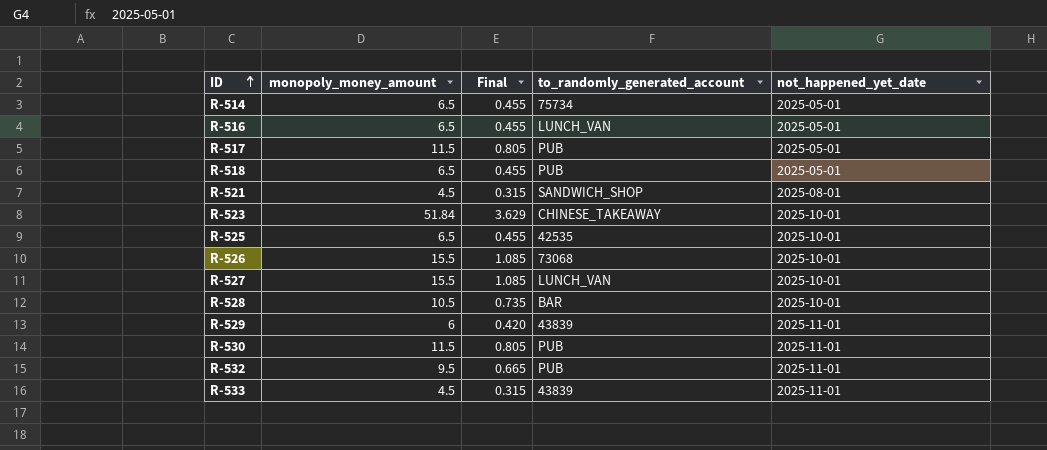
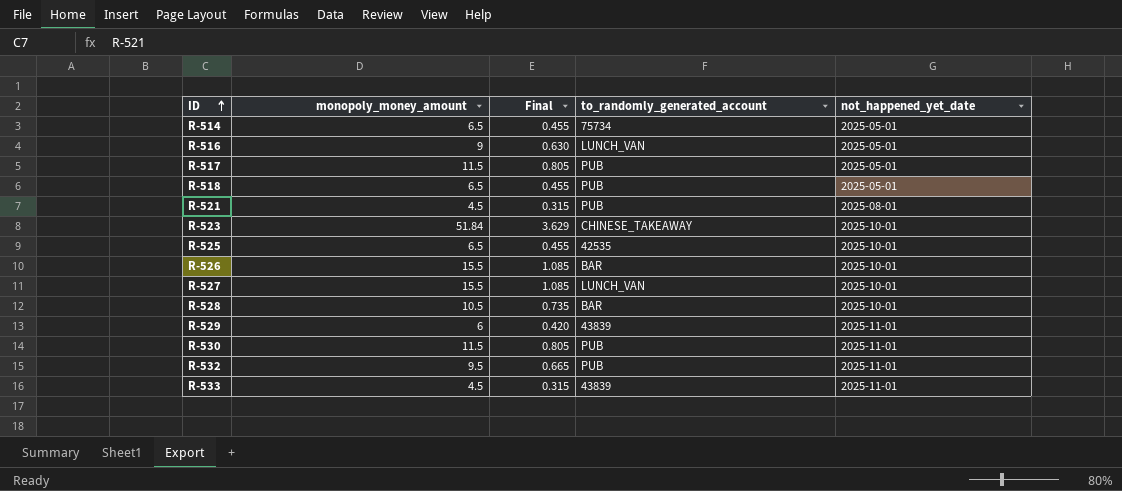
R-516 | monopoly_money_amount: 6.5 -> 9
R-516 | Final: 0.455 -> 0.630
R-521 | to_randomly_generated_account: SANDWICH_SHOP -> PUB
R-526 | to_randomly_generated_account: 73068 -> BAR

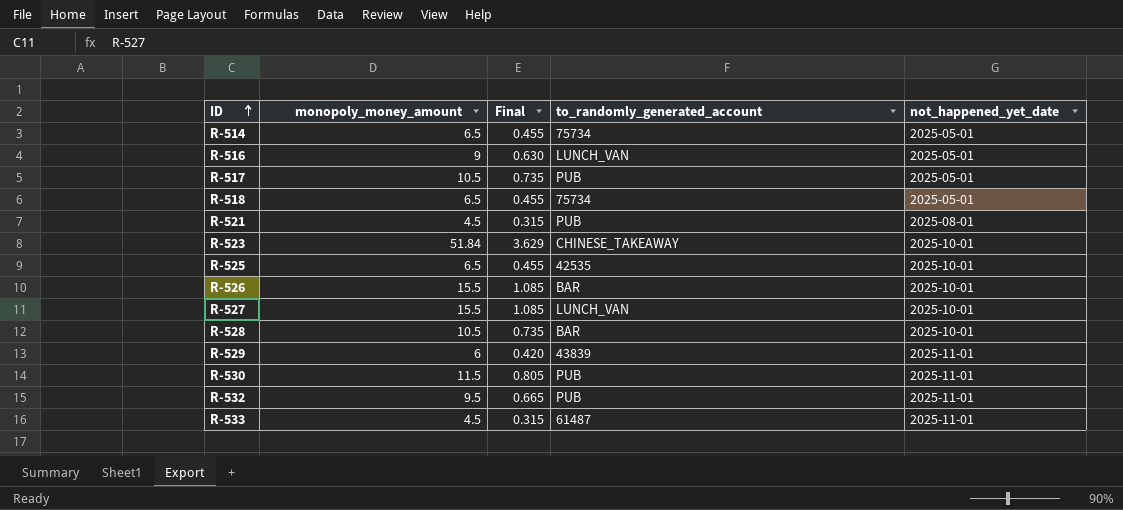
R-517 | monopoly_money_amount: 11.5 -> 10.5
R-517 | Final: 0.805 -> 0.735
R-518 | to_randomly_generated_account: PUB -> 75734
R-533 | to_randomly_generated_account: 43839 -> 61487

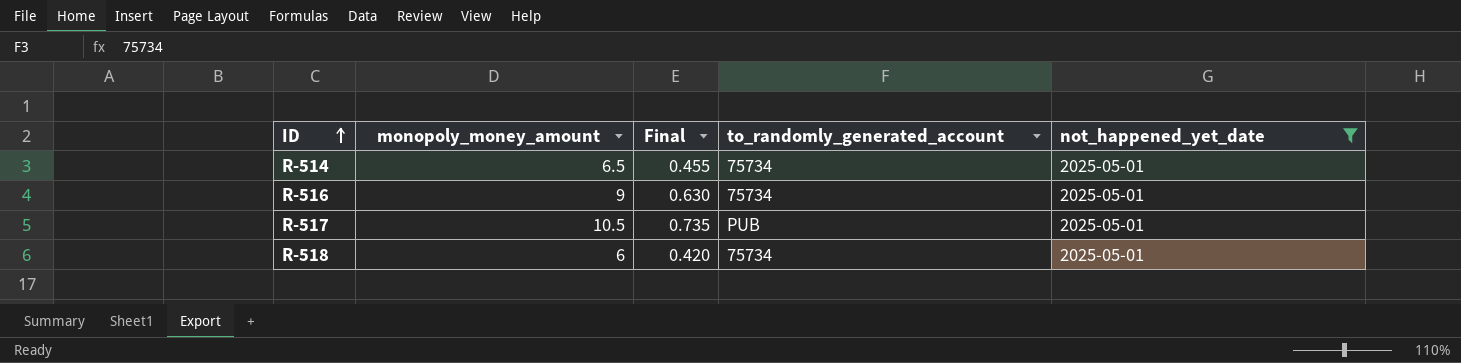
filter: none -> not_happened_yet_date = 2025-05-01
R-516 | to_randomly_generated_account: LUNCH_VAN -> 75734
R-518 | monopoly_money_amount: 6.5 -> 6
R-518 | Final: 0.455 -> 0.420

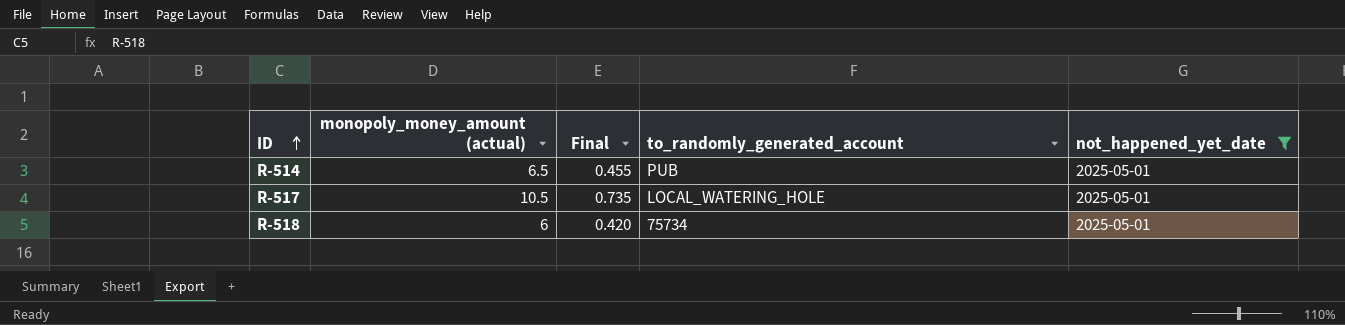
column name: monopoly_money_amount -> monopoly_money_amount (actual)
row R-516: 9 | 0.630 | 75734 | 2025-05-01 -> none
R-514 | to_randomly_generated_account: 75734 -> PUB
R-517 | to_randomly_generated_account: PUB -> LOCAL_WATERING_HOLE

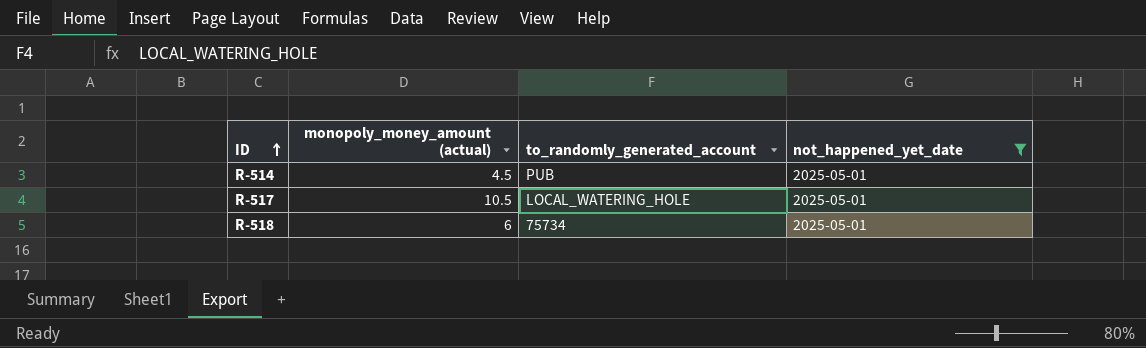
column Final | formula: [monopoly_money_amount (actual)] * 0.07 -> none
R-514 | monopoly_money_amount (actual): 6.5 -> 4.5

